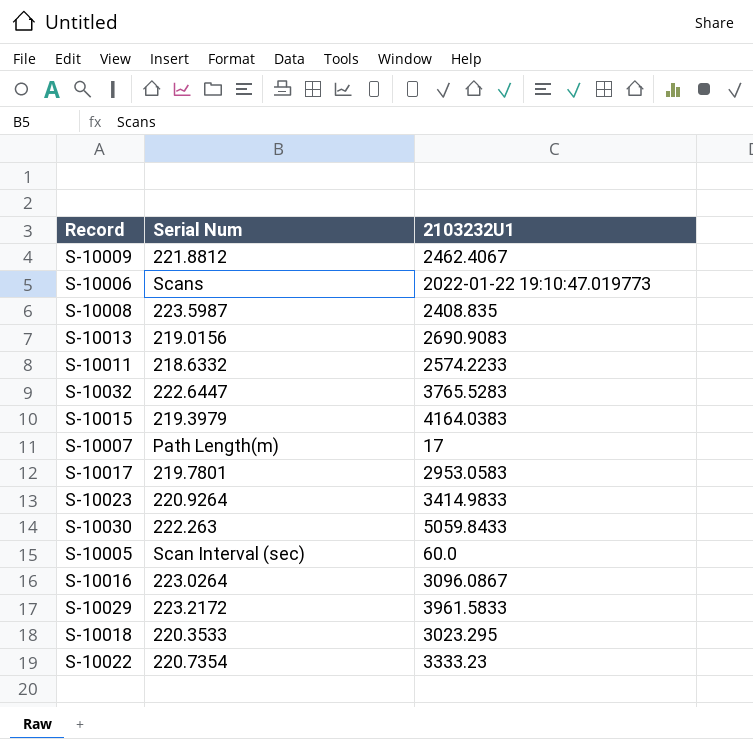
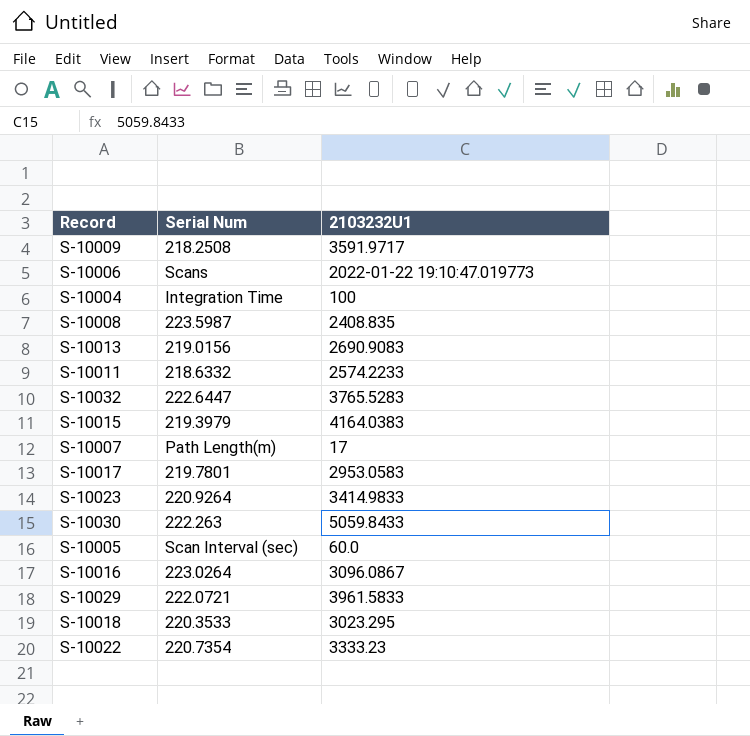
S-10009 | Serial Num: 221.8812 -> 218.2508
S-10009 | 2103232U1: 2462.4067 -> 3591.9717
row S-10004: none -> Integration Time | 100
S-10029 | Serial Num: 223.2172 -> 222.0721

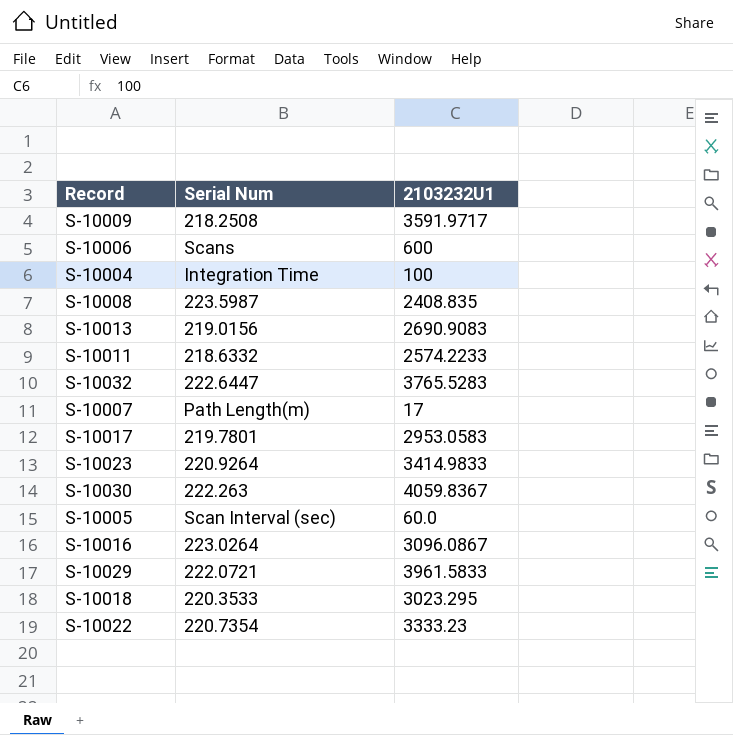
row S-10015: 219.3979 | 4164.0383 -> none
S-10006 | 2103232U1: 2022-01-22 19:10:47.019773 -> 600
S-10030 | 2103232U1: 5059.8433 -> 4059.8367

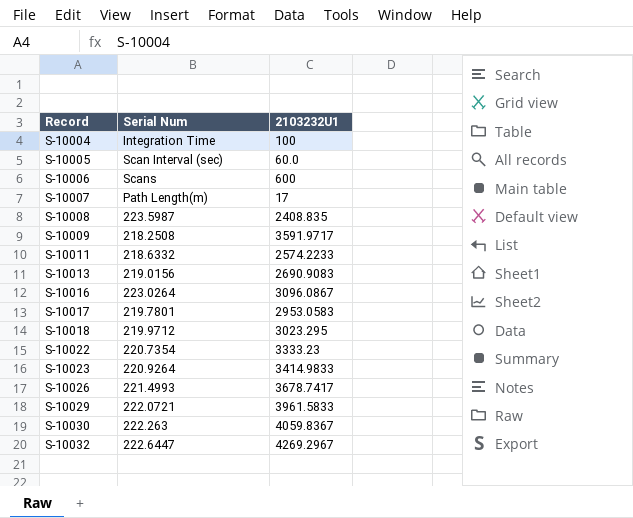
row order: none -> Record ascending
S-10018 | Serial Num: 220.3533 -> 219.9712
row S-10026: none -> 221.4993 | 3678.7417
S-10032 | 2103232U1: 3765.5283 -> 4269.2967

